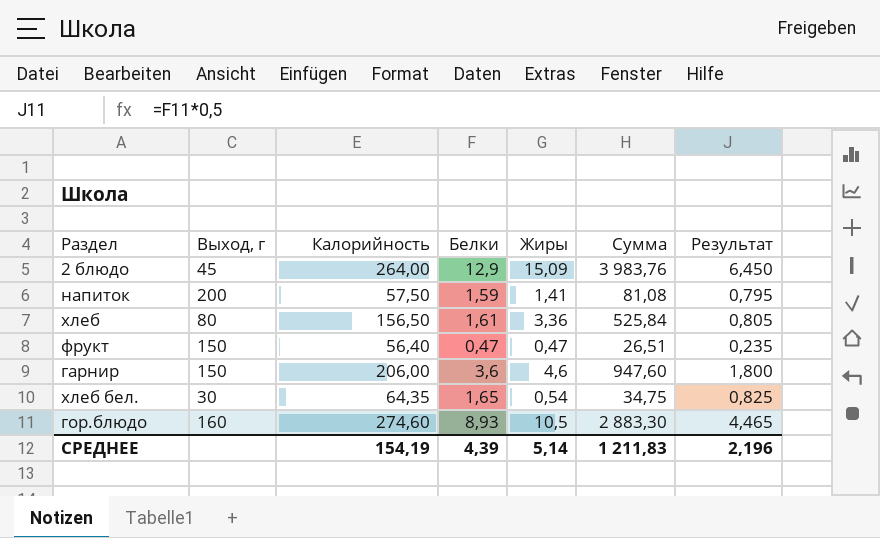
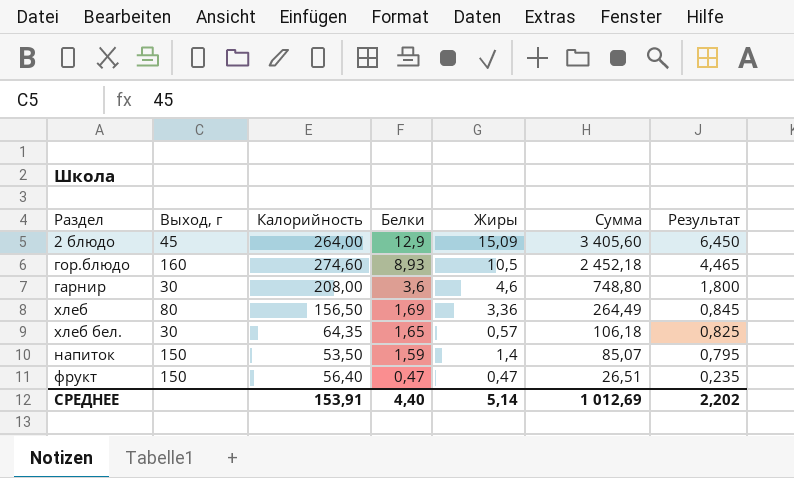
row order: none -> Белки descending
column Сумма | formula: [Калорийность] * [Жиры] -> [Калорийность] * [Белки]
гарнир | Выход, г: 150 -> 30
гарнир | Калорийность: 206,00 -> 208,00
хлеб | Белки: 1,61 -> 1,69
хлеб | Результат: 0,805 -> 0,845
хлеб бел. | Жиры: 0,54 -> 0,57
напиток | Выход, г: 200 -> 150
напиток | Калорийность: 57,50 -> 53,50
напиток | Жиры: 1,41 -> 1,4
СРЕДНЕЕ | Калорийность: 154,19 -> 153,91
СРЕДНЕЕ | Белки: 4,39 -> 4,40
СРЕДНЕЕ | Сумма: 1 211,83 -> 1 012,69
СРЕДНЕЕ | Результат: 2,196 -> 2,202

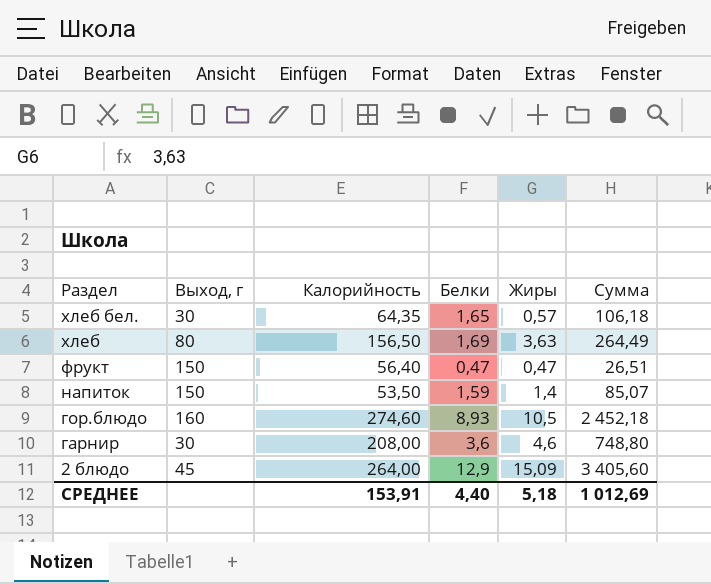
row order: Белки descending -> Раздел descending
column Результат | formula: [Белки] * 0,5 -> none
хлеб | Жиры: 3,36 -> 3,63
СРЕДНЕЕ | Жиры: 5,14 -> 5,18

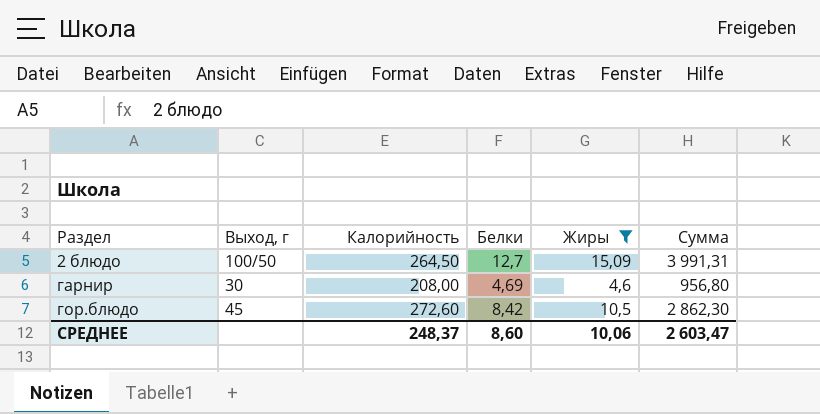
filter: none -> Жиры >= 4,6
row order: Раздел descending -> Раздел ascending
column Сумма | formula: [Калорийность] * [Белки] -> [Калорийность] * [Жиры]
2 блюдо | Выход, г: 45 -> 100/50
2 блюдо | Калорийность: 264,00 -> 264,50
2 блюдо | Белки: 12,9 -> 12,7
гарнир | Белки: 3,6 -> 4,69
гор.блюдо | Выход, г: 160 -> 45
гор.блюдо | Калорийность: 274,60 -> 272,60
гор.блюдо | Белки: 8,93 -> 8,42
СРЕДНЕЕ | Калорийность: 153,91 -> 248,37
СРЕДНЕЕ | Белки: 4,40 -> 8,60
СРЕДНЕЕ | Жиры: 5,18 -> 10,06
СРЕДНЕЕ | Сумма: 1 012,69 -> 2 603,47

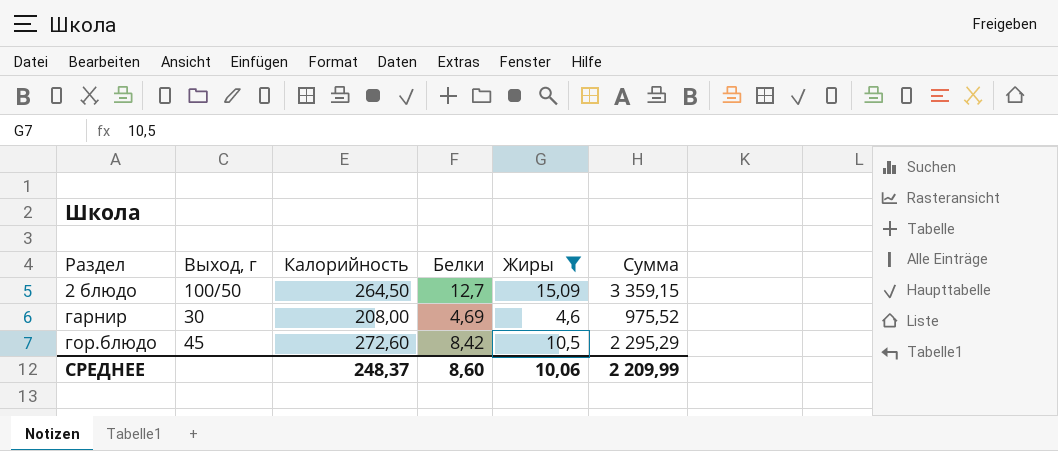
column Сумма | formula: [Калорийность] * [Жиры] -> [Калорийность] * [Белки]
СРЕДНЕЕ | Сумма: 2 603,47 -> 2 209,99

